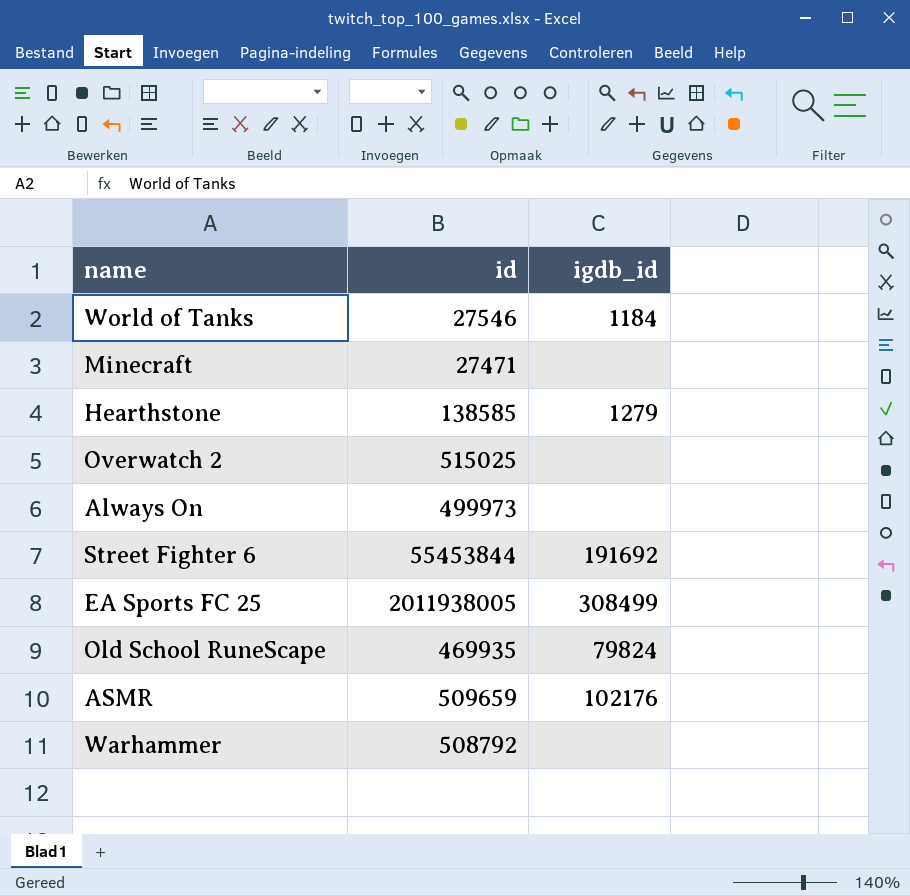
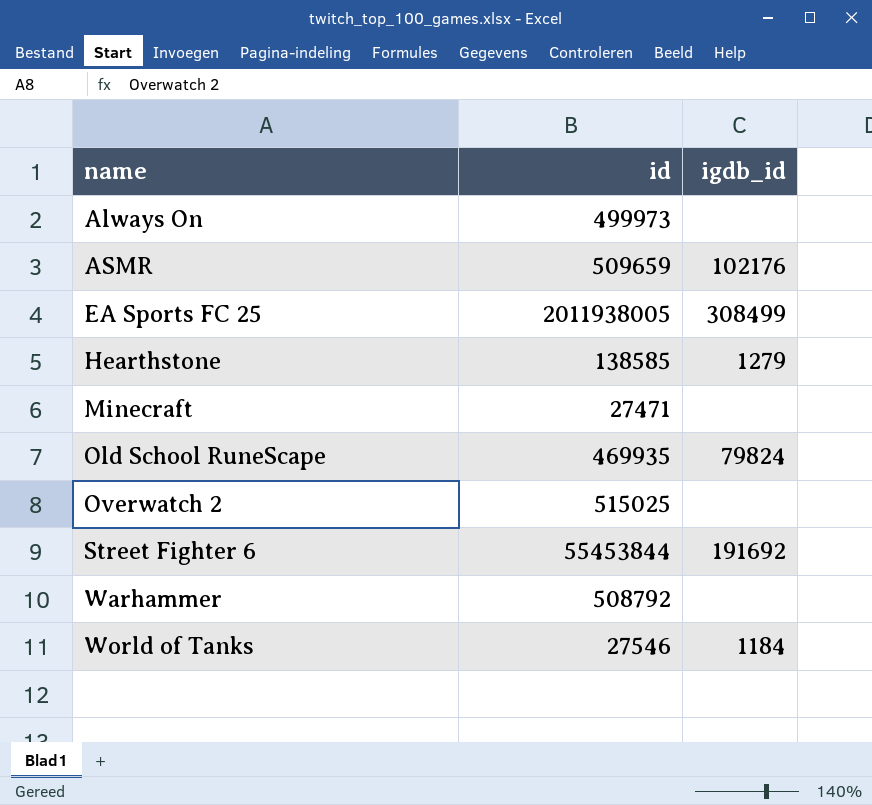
row order: none -> name ascending

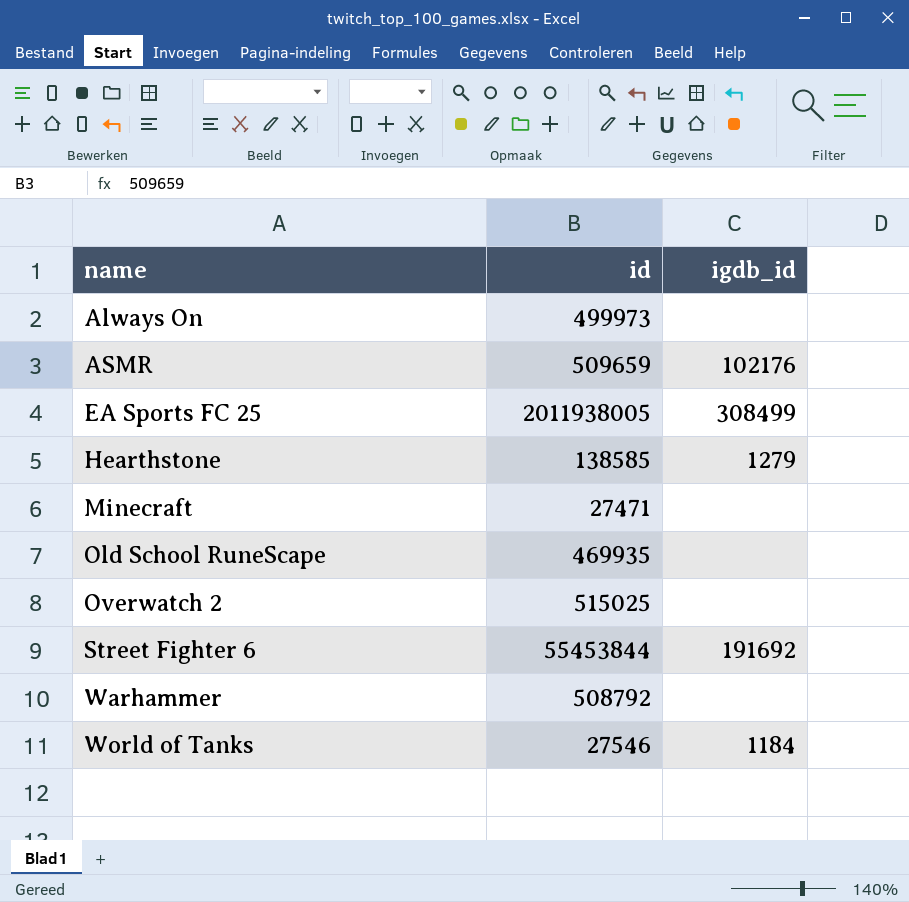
Old School RuneScape | igdb_id: 79824 -> none

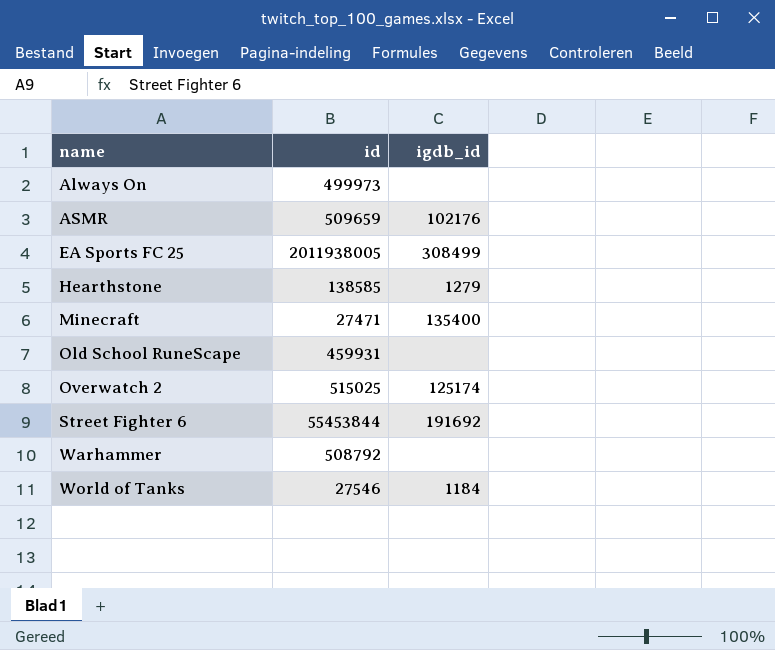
Minecraft | igdb_id: none -> 135400
Old School RuneScape | id: 469935 -> 459931
Overwatch 2 | igdb_id: none -> 125174

